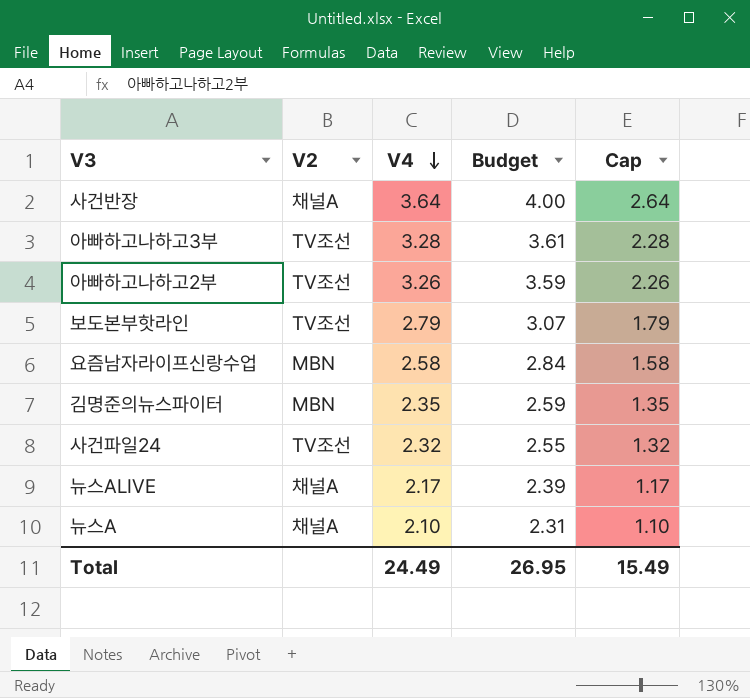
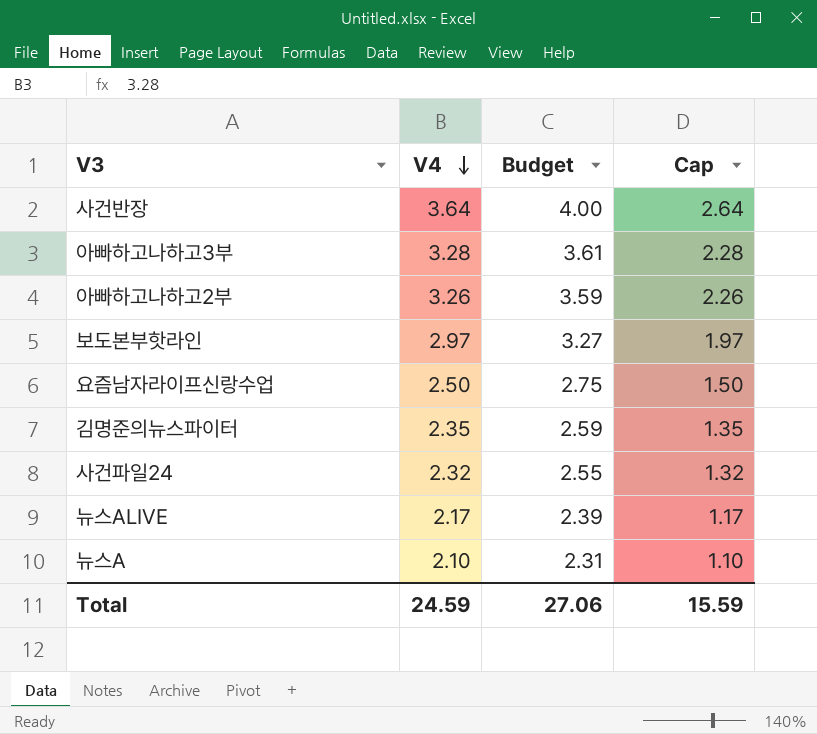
column V2 | position: 2 -> none
보도본부핫라인 | V4: 2.79 -> 2.97
보도본부핫라인 | Budget: 3.07 -> 3.27
보도본부핫라인 | Cap: 1.79 -> 1.97
요즘남자라이프신랑수업 | V4: 2.58 -> 2.50
요즘남자라이프신랑수업 | Budget: 2.84 -> 2.75
요즘남자라이프신랑수업 | Cap: 1.58 -> 1.50
Total | V4: 24.49 -> 24.59
Total | Budget: 26.95 -> 27.06
Total | Cap: 15.49 -> 15.59

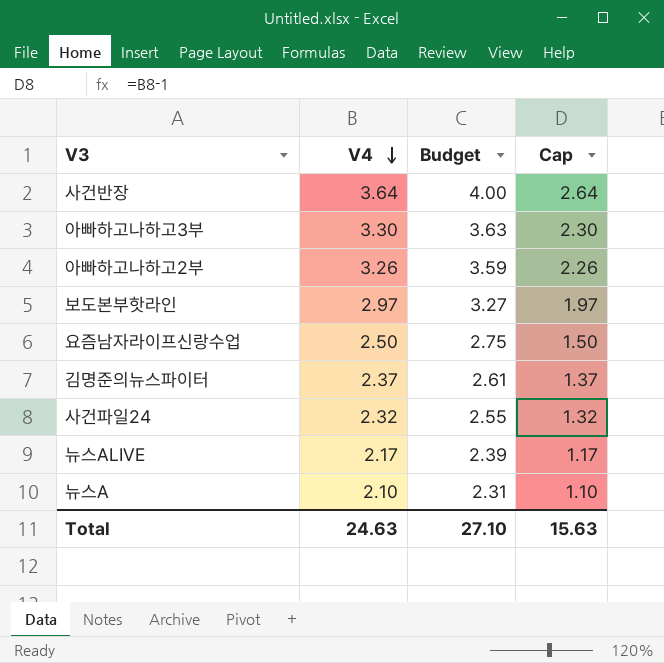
아빠하고나하고3부 | V4: 3.28 -> 3.30
아빠하고나하고3부 | Budget: 3.61 -> 3.63
아빠하고나하고3부 | Cap: 2.28 -> 2.30
김명준의뉴스파이터 | V4: 2.35 -> 2.37
김명준의뉴스파이터 | Budget: 2.59 -> 2.61
김명준의뉴스파이터 | Cap: 1.35 -> 1.37
Total | V4: 24.59 -> 24.63
Total | Budget: 27.06 -> 27.10
Total | Cap: 15.59 -> 15.63

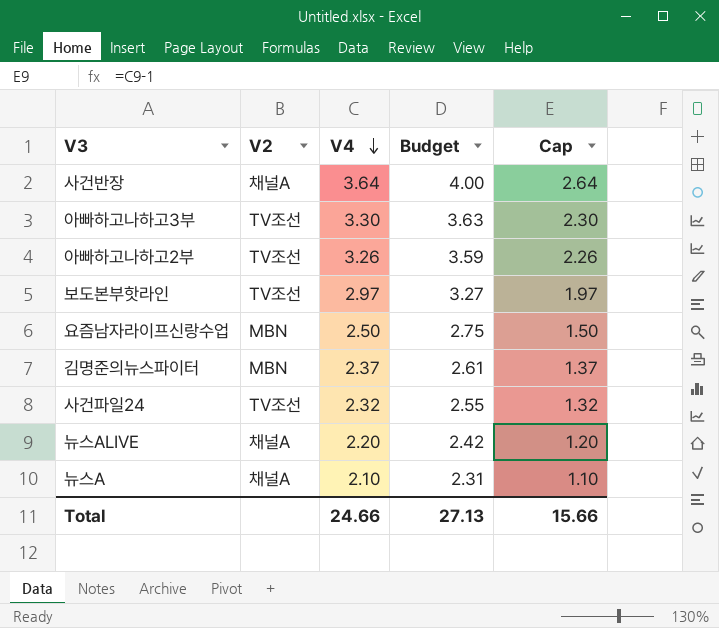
column V2 | position: none -> 2
뉴스ALIVE | V4: 2.17 -> 2.20
뉴스ALIVE | Budget: 2.39 -> 2.42
뉴스ALIVE | Cap: 1.17 -> 1.20
Total | V4: 24.63 -> 24.66
Total | Budget: 27.10 -> 27.13
Total | Cap: 15.63 -> 15.66

